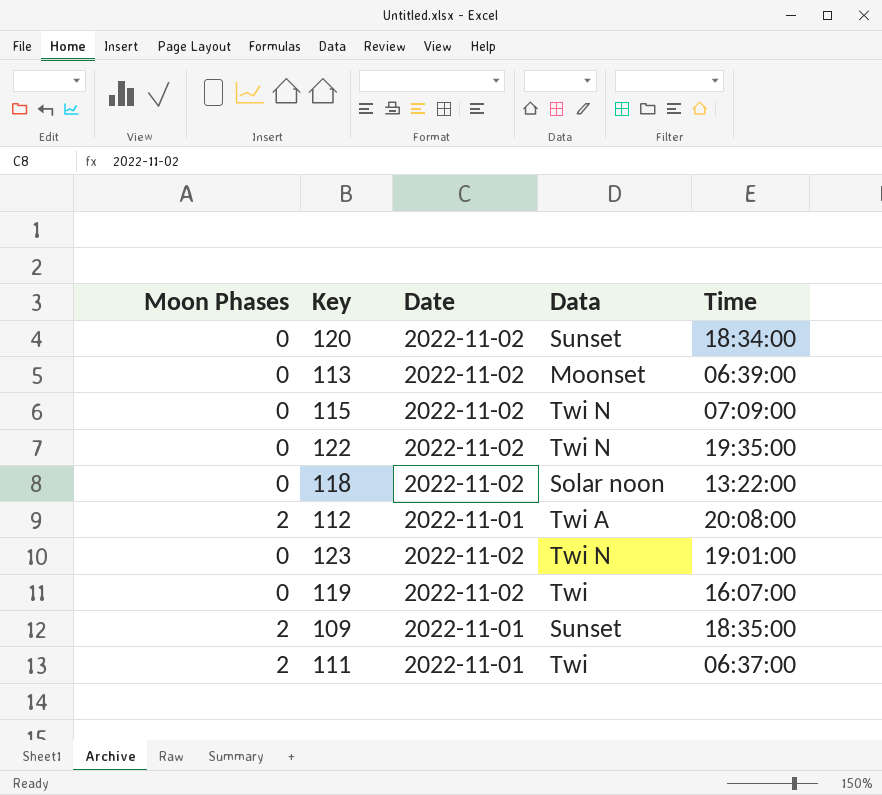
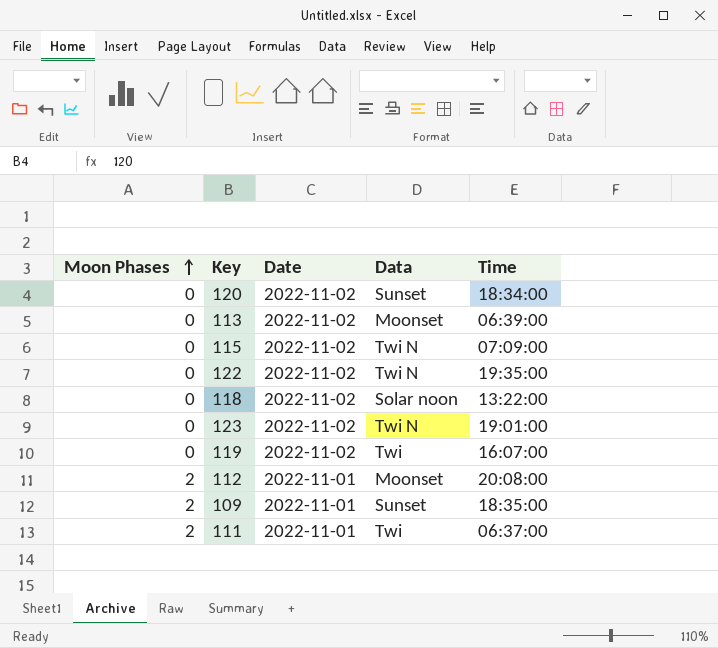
row order: none -> Moon Phases ascending
112 | Data: Twi A -> Moonset

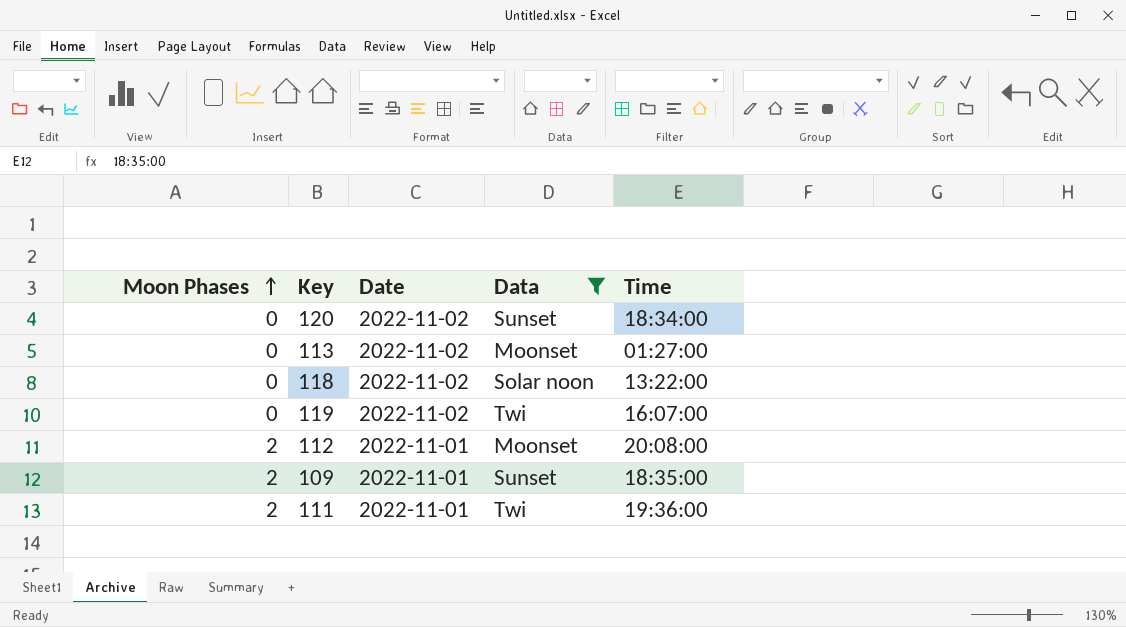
filter: none -> Data != Twi N
113 | Time: 06:39:00 -> 01:27:00
111 | Time: 06:37:00 -> 19:36:00

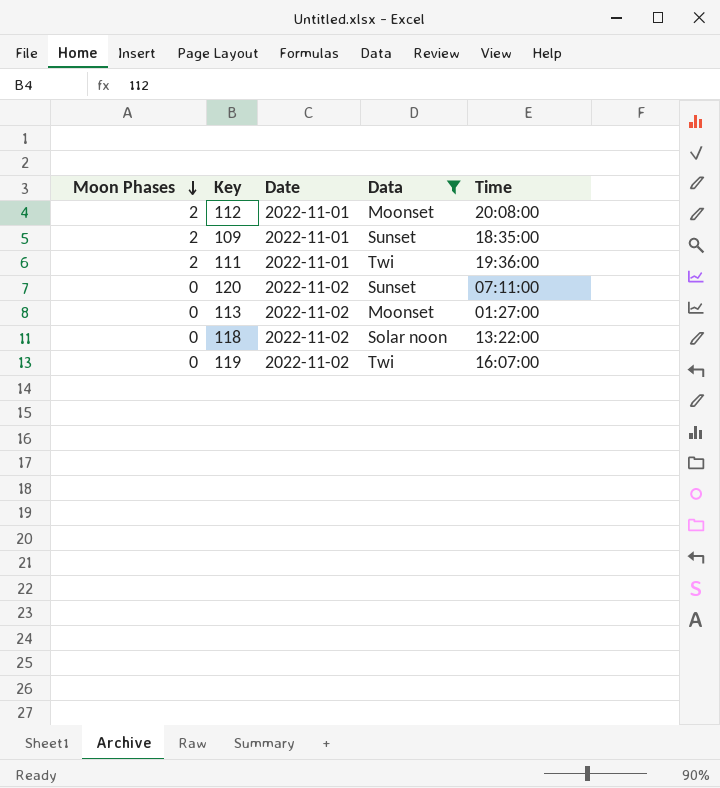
row order: Moon Phases ascending -> Moon Phases descending
120 | Time: 18:34:00 -> 07:11:00

